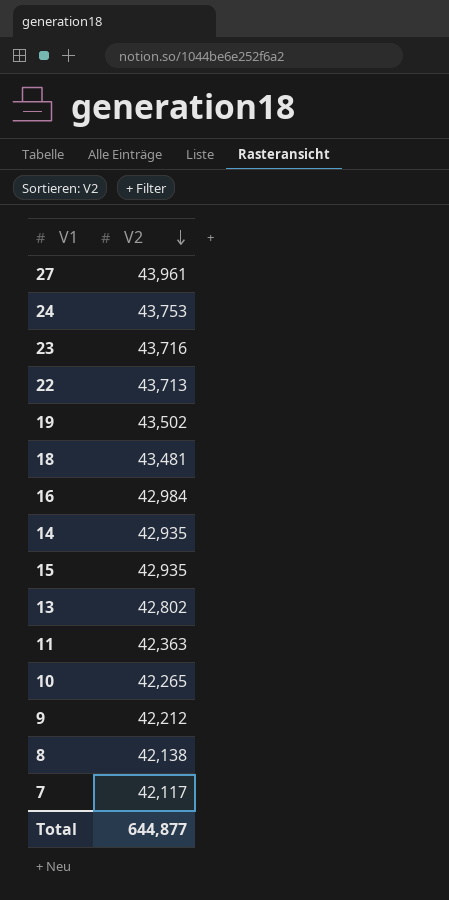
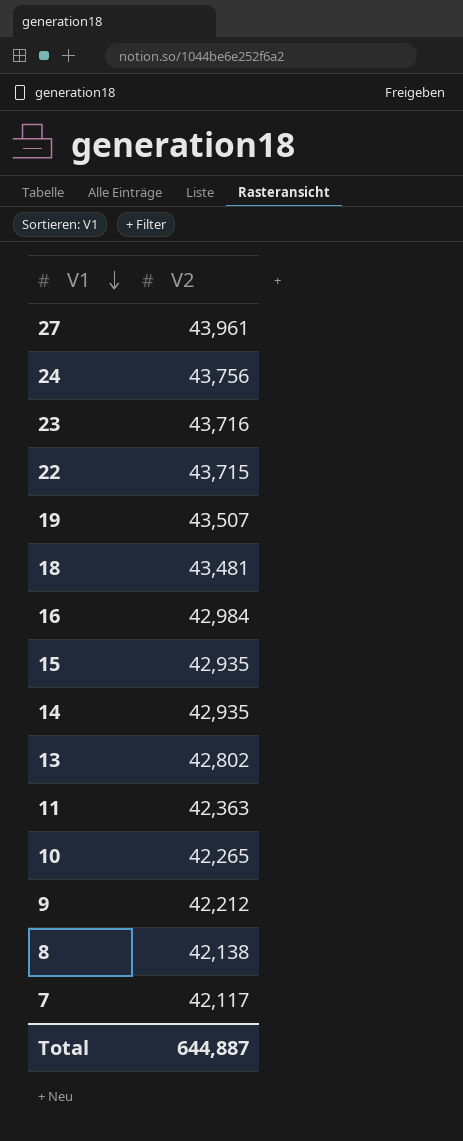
row order: V2 descending -> V1 descending
24 | V2: 43,753 -> 43,756
22 | V2: 43,713 -> 43,715
19 | V2: 43,502 -> 43,507
Total | V2: 644,877 -> 644,887

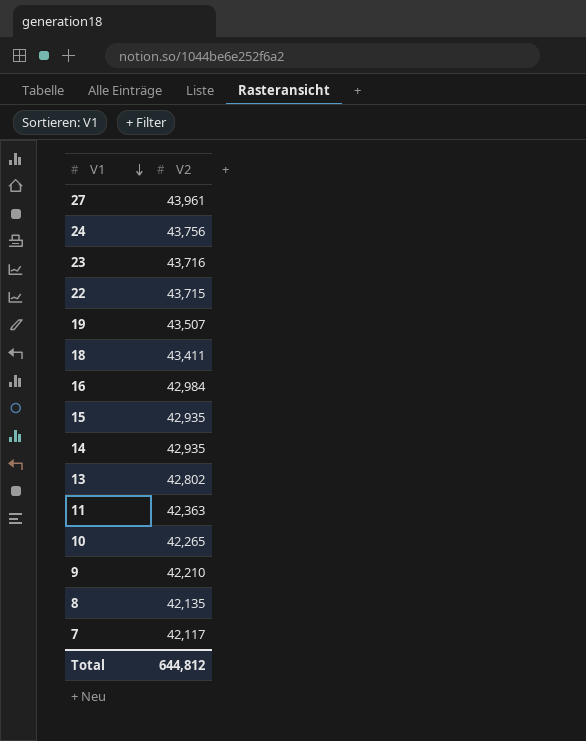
18 | V2: 43,481 -> 43,411
9 | V2: 42,212 -> 42,210
8 | V2: 42,138 -> 42,135
Total | V2: 644,887 -> 644,812

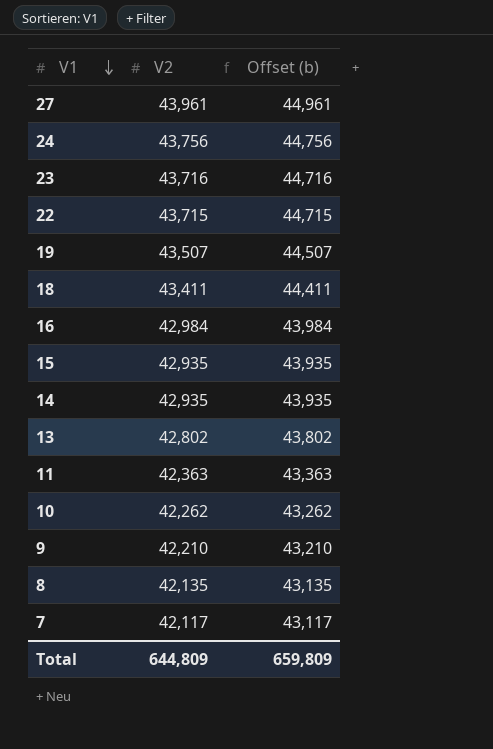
column Offset (b) | formula: none -> [V2] + 1000
10 | V2: 42,265 -> 42,262
Total | V2: 644,812 -> 644,809

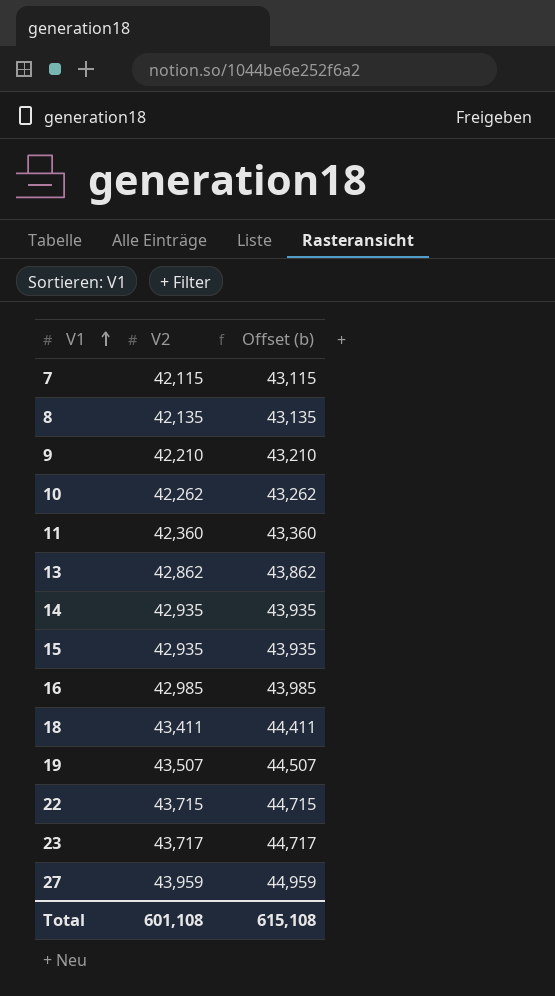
row order: V1 descending -> V1 ascending
row 24: 43,756 | 44,756 -> none
7 | V2: 42,117 -> 42,115
7 | Offset (b): 43,117 -> 43,115
11 | V2: 42,363 -> 42,360
11 | Offset (b): 43,363 -> 43,360
13 | V2: 42,802 -> 42,862
13 | Offset (b): 43,802 -> 43,862
16 | V2: 42,984 -> 42,985
16 | Offset (b): 43,984 -> 43,985
23 | V2: 43,716 -> 43,717
23 | Offset (b): 44,716 -> 44,717
27 | V2: 43,961 -> 43,959
27 | Offset (b): 44,961 -> 44,959
Total | V2: 644,809 -> 601,108
Total | Offset (b): 659,809 -> 615,108

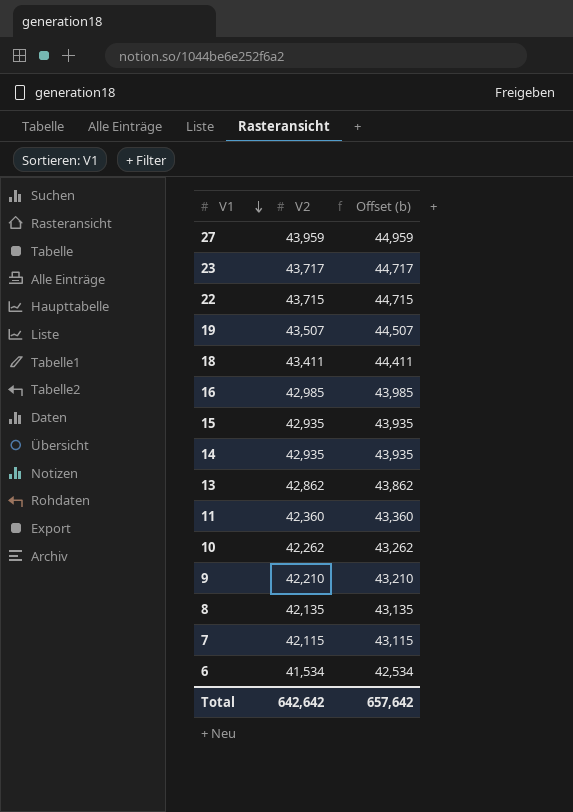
row order: V1 ascending -> V1 descending
row 6: none -> 41,534 | 42,534
Total | V2: 601,108 -> 642,642
Total | Offset (b): 615,108 -> 657,642

